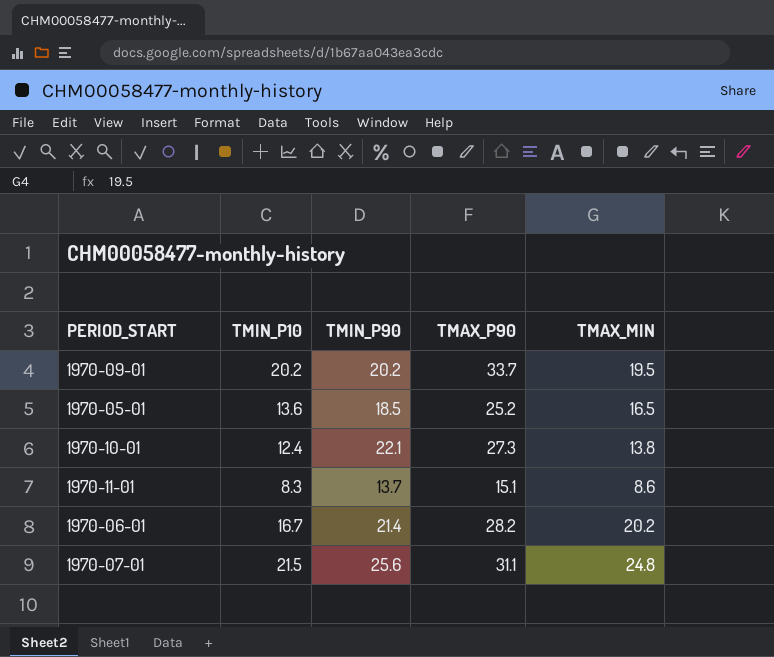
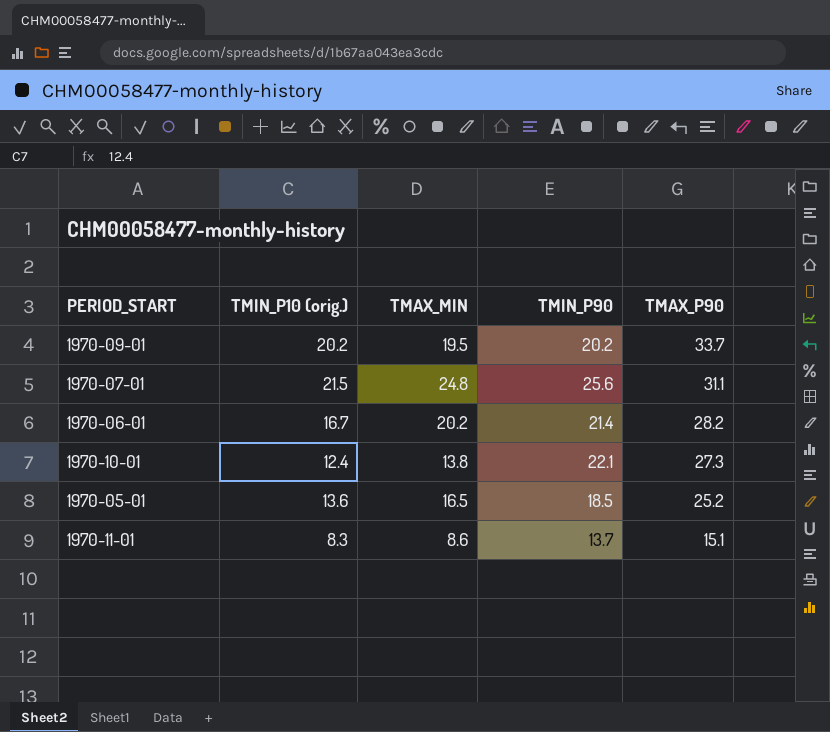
row order: none -> TMAX_P90 descending
column name: TMIN_P10 -> TMIN_P10 (orig.)
column TMAX_MIN | position: 5 -> 3

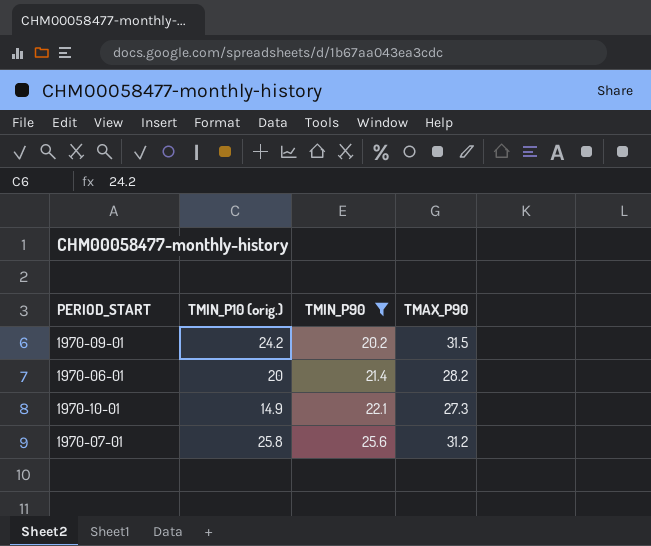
filter: none -> TMIN_P90 >= 20.2
row order: TMAX_P90 descending -> TMIN_P90 ascending
column TMAX_MIN | position: 3 -> none
1970-09-01 | TMIN_P10 (orig.): 20.2 -> 24.2
1970-09-01 | TMAX_P90: 33.7 -> 31.5
1970-06-01 | TMIN_P10 (orig.): 16.7 -> 20
1970-10-01 | TMIN_P10 (orig.): 12.4 -> 14.9
1970-07-01 | TMIN_P10 (orig.): 21.5 -> 25.8
1970-07-01 | TMAX_P90: 31.1 -> 31.2

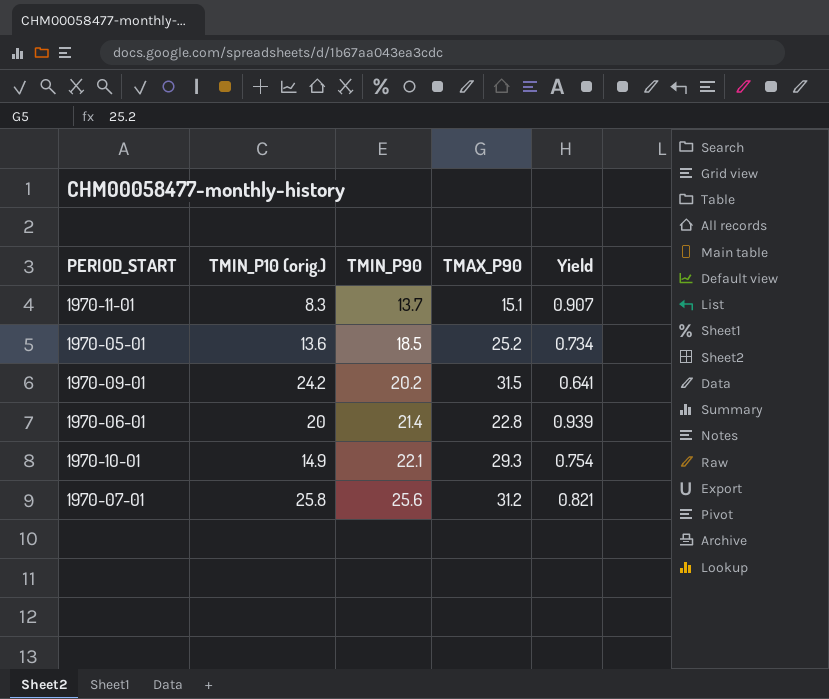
filter: TMIN_P90 >= 20.2 -> none
column Yield | formula: none -> [TMIN_P90] / [TMAX_P90]
1970-06-01 | TMAX_P90: 28.2 -> 22.8
1970-10-01 | TMAX_P90: 27.3 -> 29.3

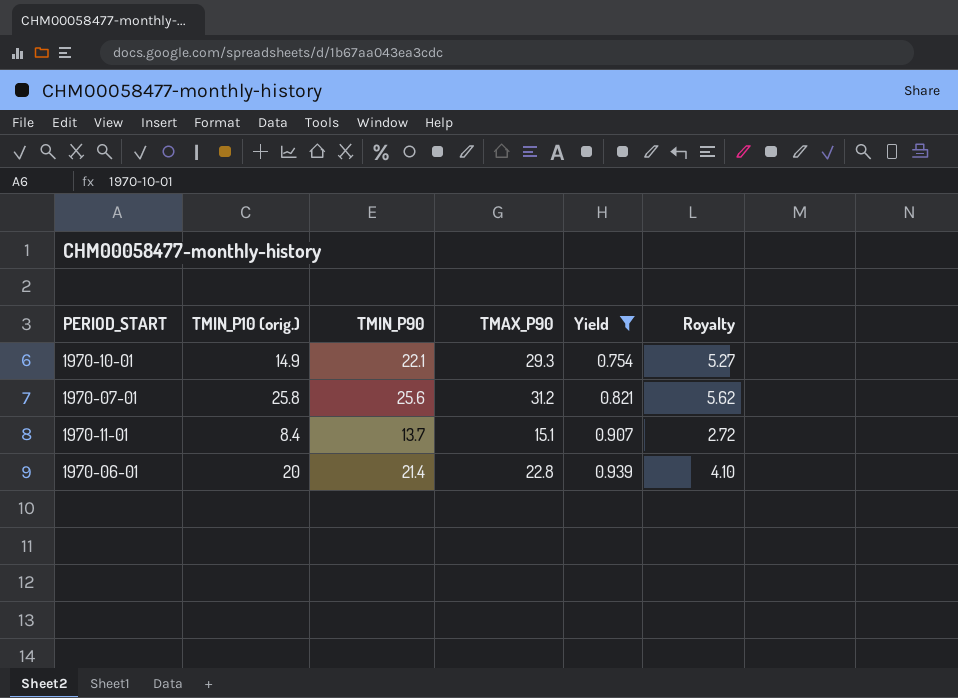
filter: none -> Yield >= 0.754
row order: TMIN_P90 ascending -> Yield ascending
column Royalty | formula: none -> [TMAX_P90] * 0.18
1970-11-01 | TMIN_P10 (orig.): 8.3 -> 8.4

